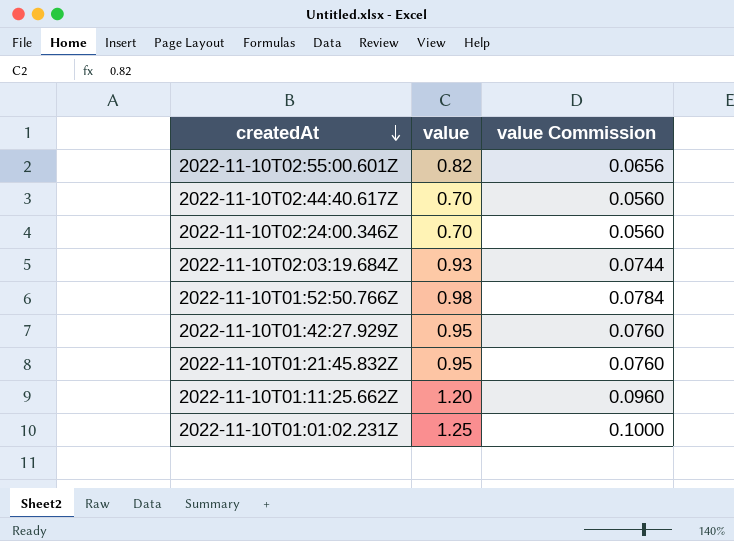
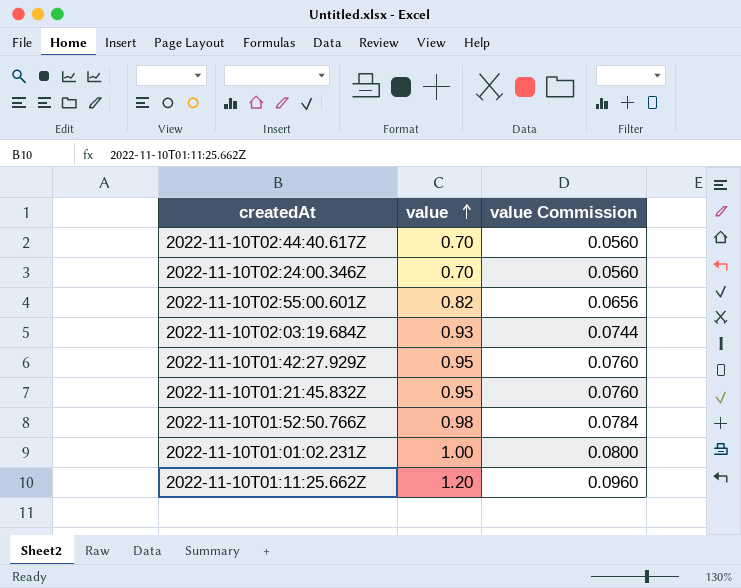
row order: createdAt descending -> value ascending
2022-11-10T01:01:02.231Z | value: 1.25 -> 1.00
2022-11-10T01:01:02.231Z | value Commission: 0.1000 -> 0.0800

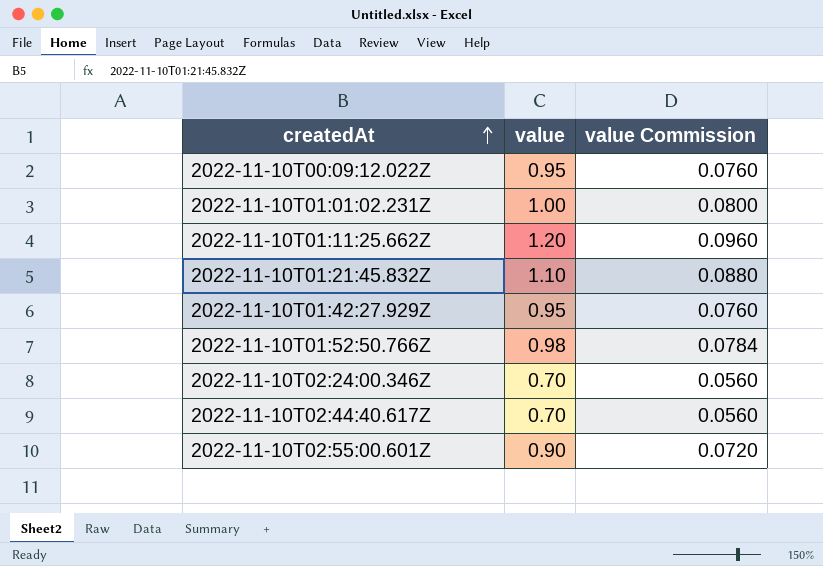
row order: value ascending -> createdAt ascending
row 2022-11-10T02:03:19.684Z: 0.93 | 0.0744 -> none
row 2022-11-10T00:09:12.022Z: none -> 0.95 | 0.0760
2022-11-10T01:21:45.832Z | value: 0.95 -> 1.10
2022-11-10T01:21:45.832Z | value Commission: 0.0760 -> 0.0880
2022-11-10T02:55:00.601Z | value: 0.82 -> 0.90
2022-11-10T02:55:00.601Z | value Commission: 0.0656 -> 0.0720

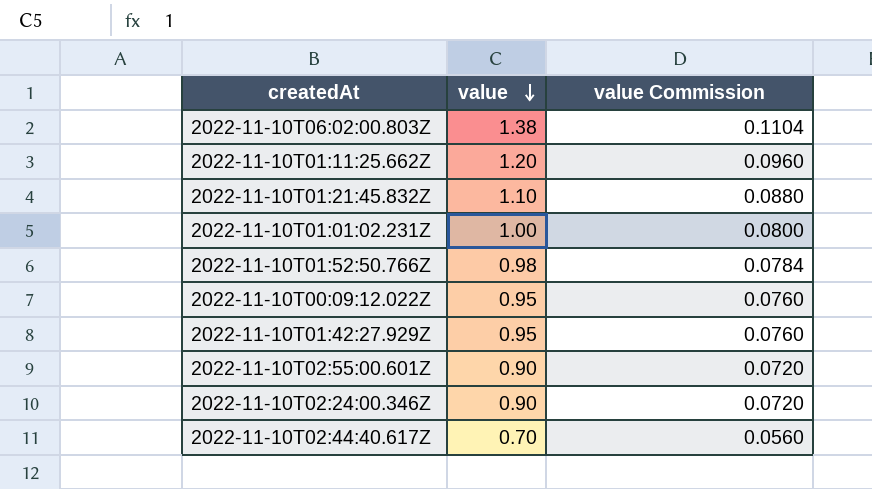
row order: createdAt ascending -> value descending
row 2022-11-10T06:02:00.803Z: none -> 1.38 | 0.1104
2022-11-10T02:24:00.346Z | value: 0.70 -> 0.90
2022-11-10T02:24:00.346Z | value Commission: 0.0560 -> 0.0720

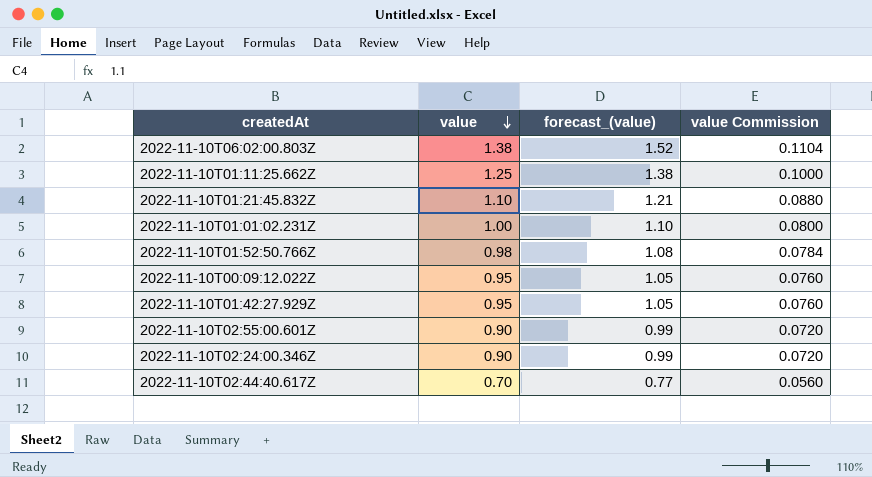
column forecast_(value) | formula: none -> [value] * 1.1
2022-11-10T01:11:25.662Z | value: 1.20 -> 1.25
2022-11-10T01:11:25.662Z | value Commission: 0.0960 -> 0.1000

